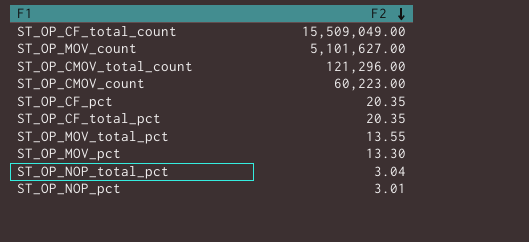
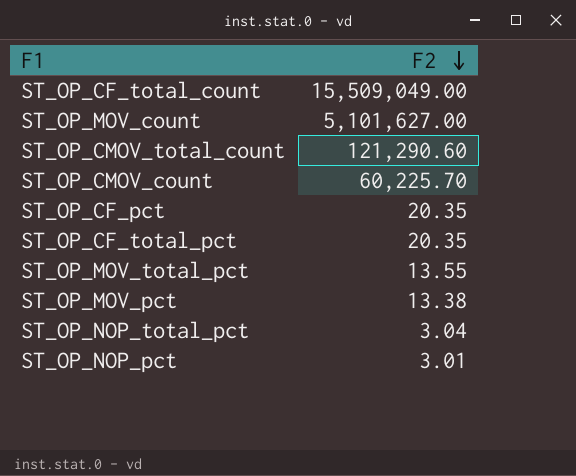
ST_OP_CMOV_total_count | F2: 121,296.00 -> 121,290.60
ST_OP_CMOV_count | F2: 60,223.00 -> 60,225.70
ST_OP_MOV_pct | F2: 13.30 -> 13.38

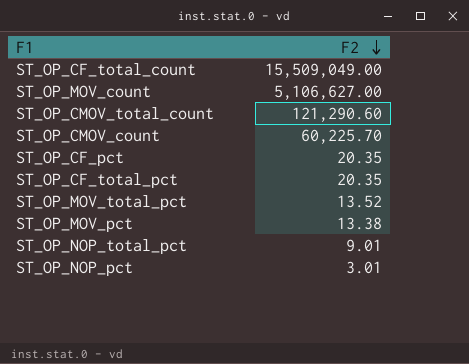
ST_OP_MOV_count | F2: 5,101,627.00 -> 5,106,627.00
ST_OP_MOV_total_pct | F2: 13.55 -> 13.52
ST_OP_NOP_total_pct | F2: 3.04 -> 9.01

